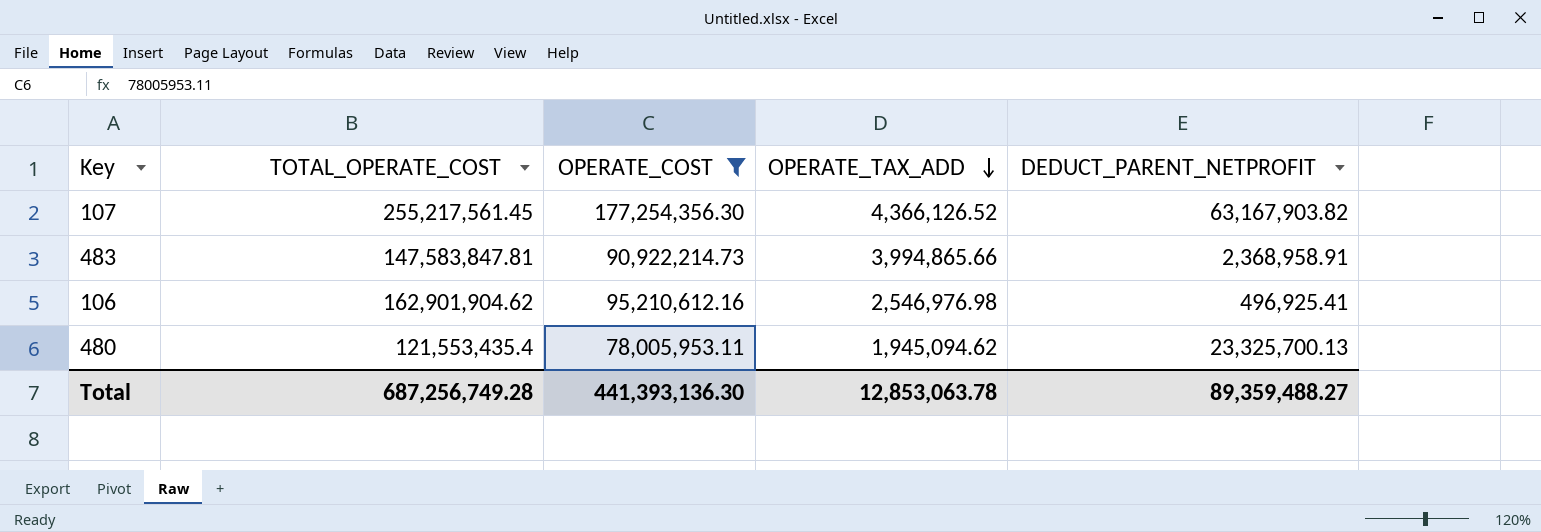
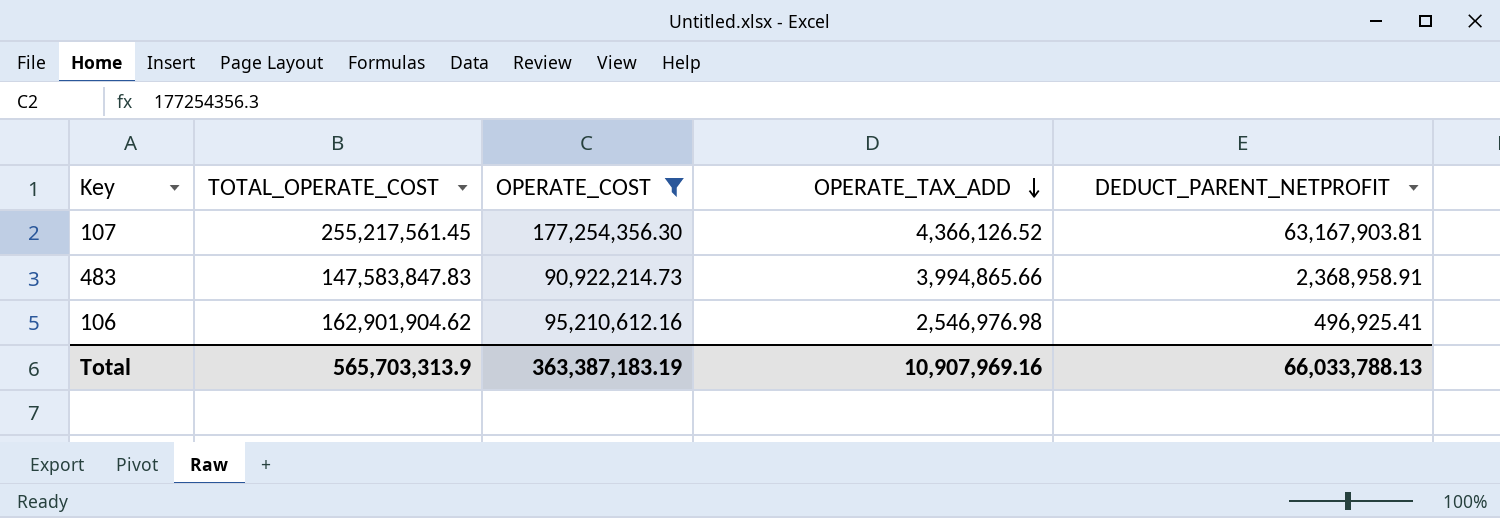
row 480: 121,553,435.4 | 78,005,953.11 | 1,945,094.62 | 23,325,700.13 -> none
107 | DEDUCT_PARENT_NETPROFIT: 63,167,903.82 -> 63,167,903.81
483 | TOTAL_OPERATE_COST: 147,583,847.81 -> 147,583,847.83
Total | TOTAL_OPERATE_COST: 687,256,749.28 -> 565,703,313.9
Total | OPERATE_COST: 441,393,136.30 -> 363,387,183.19
Total | OPERATE_TAX_ADD: 12,853,063.78 -> 10,907,969.16
Total | DEDUCT_PARENT_NETPROFIT: 89,359,488.27 -> 66,033,788.13

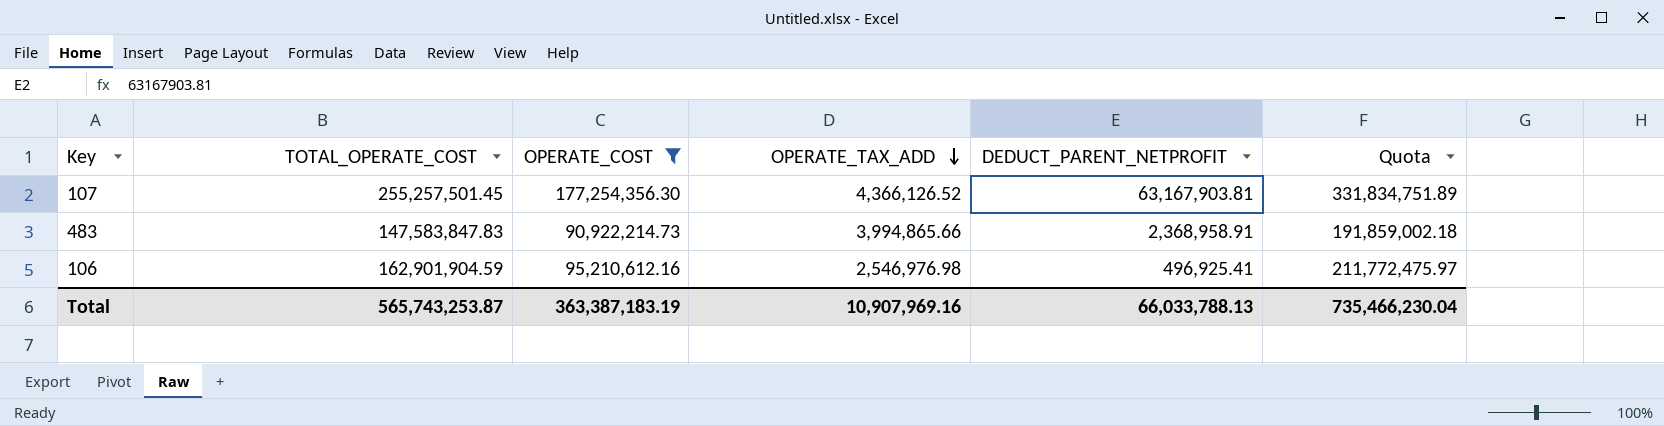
column Quota | formula: none -> [TOTAL_OPERATE_COST] * 1.3
107 | TOTAL_OPERATE_COST: 255,217,561.45 -> 255,257,501.45
106 | TOTAL_OPERATE_COST: 162,901,904.62 -> 162,901,904.59
Total | TOTAL_OPERATE_COST: 565,703,313.9 -> 565,743,253.87

